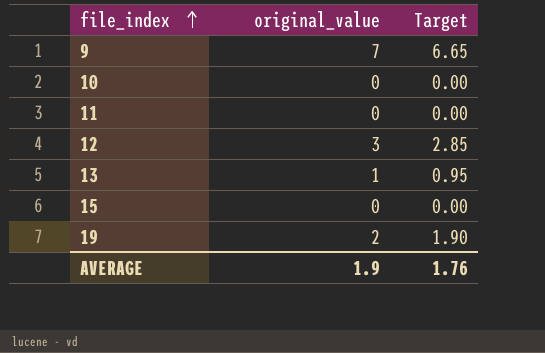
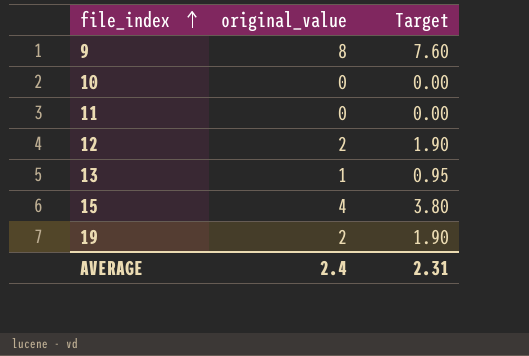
9 | original_value: 7 -> 8
9 | Target: 6.65 -> 7.60
12 | original_value: 3 -> 2
12 | Target: 2.85 -> 1.90
15 | original_value: 0 -> 4
15 | Target: 0.00 -> 3.80
AVERAGE | original_value: 1.9 -> 2.4
AVERAGE | Target: 1.76 -> 2.31

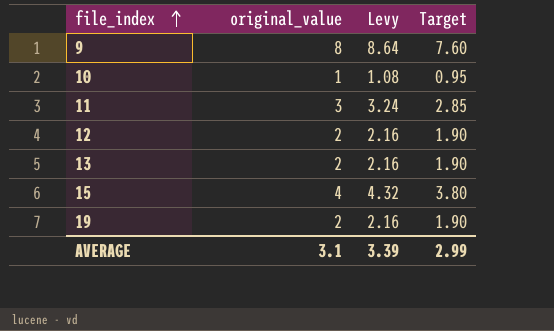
column Levy | formula: none -> [original_value] * 1.08
10 | original_value: 0 -> 1
10 | Target: 0.00 -> 0.95
11 | original_value: 0 -> 3
11 | Target: 0.00 -> 2.85
13 | original_value: 1 -> 2
13 | Target: 0.95 -> 1.90
AVERAGE | original_value: 2.4 -> 3.1
AVERAGE | Target: 2.31 -> 2.99

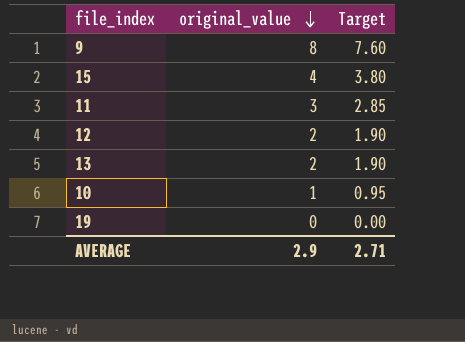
row order: file_index ascending -> original_value descending
column Levy | formula: [original_value] * 1.08 -> none
19 | original_value: 2 -> 0
19 | Target: 1.90 -> 0.00
AVERAGE | original_value: 3.1 -> 2.9
AVERAGE | Target: 2.99 -> 2.71

